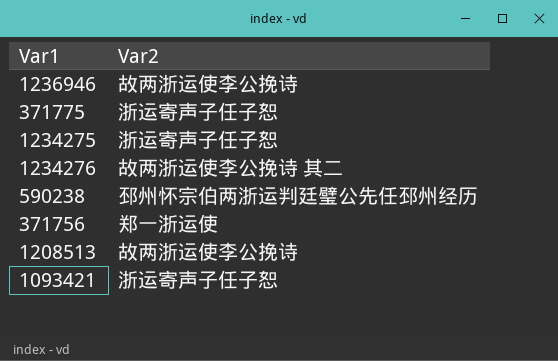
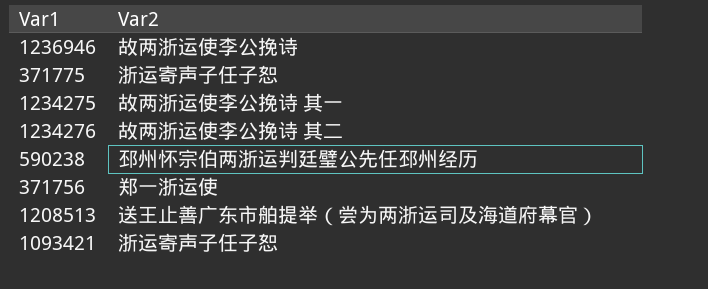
1234275 | Var2: 浙运寄声子任子恕 -> 故两浙运使李公挽诗 其一
1208513 | Var2: 故两浙运使李公挽诗 -> 送王止善广东市舶提举（尝为两浙运司及海道府幕官）

